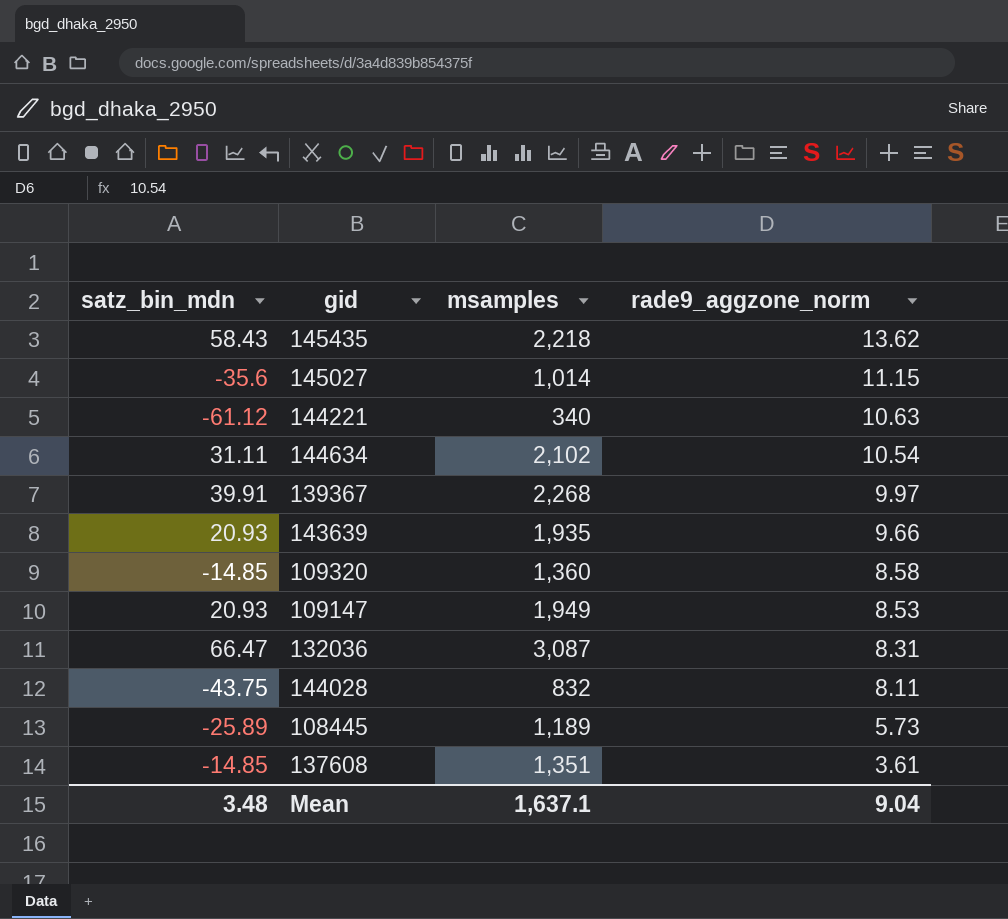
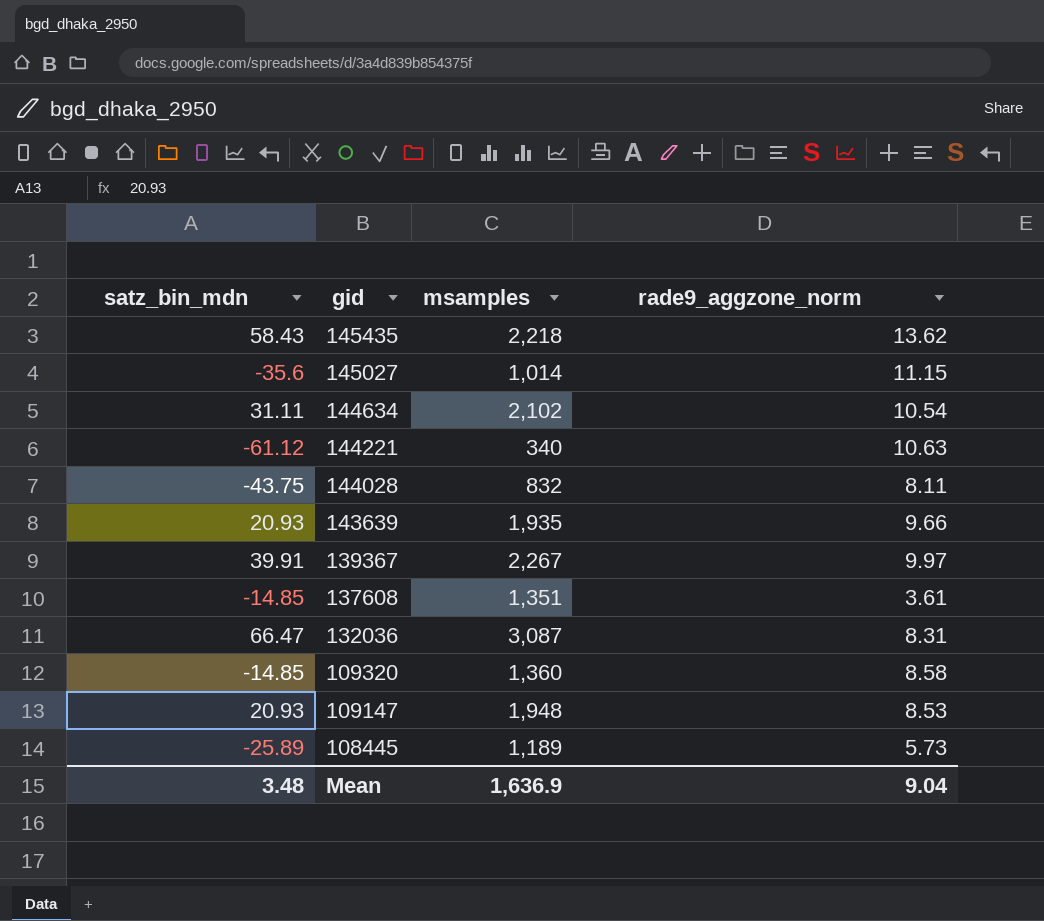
row order: rade9_aggzone_norm descending -> gid descending
139367 | msamples: 2,268 -> 2,267
109147 | msamples: 1,949 -> 1,948
Mean | msamples: 1,637.1 -> 1,636.9

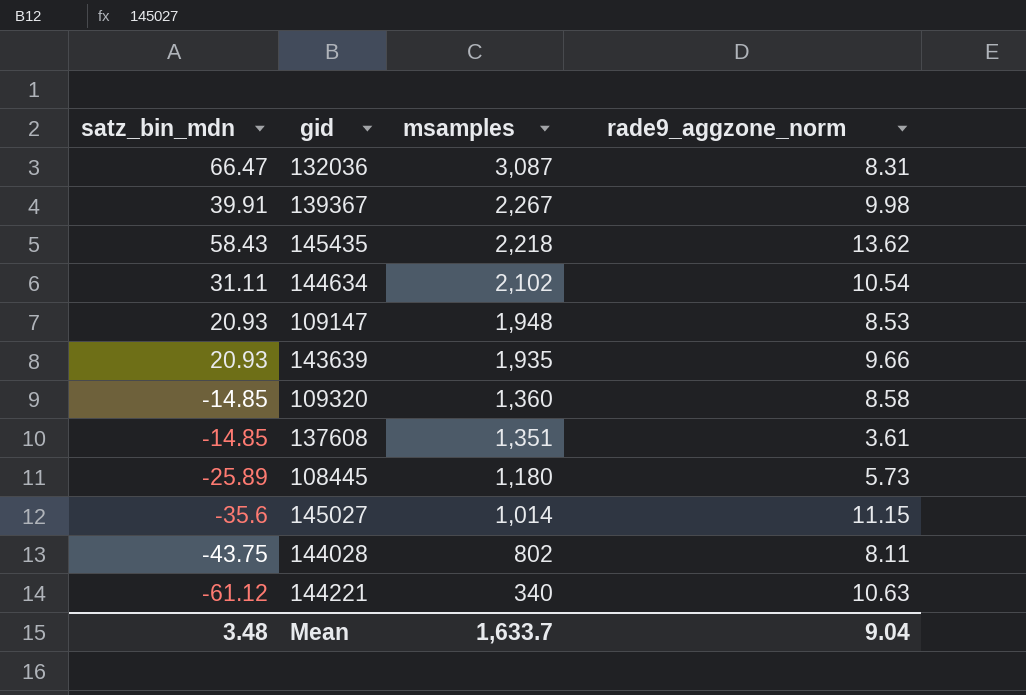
row order: gid descending -> msamples descending
139367 | rade9_aggzone_norm: 9.97 -> 9.98
108445 | msamples: 1,189 -> 1,180
144028 | msamples: 832 -> 802
Mean | msamples: 1,636.9 -> 1,633.7

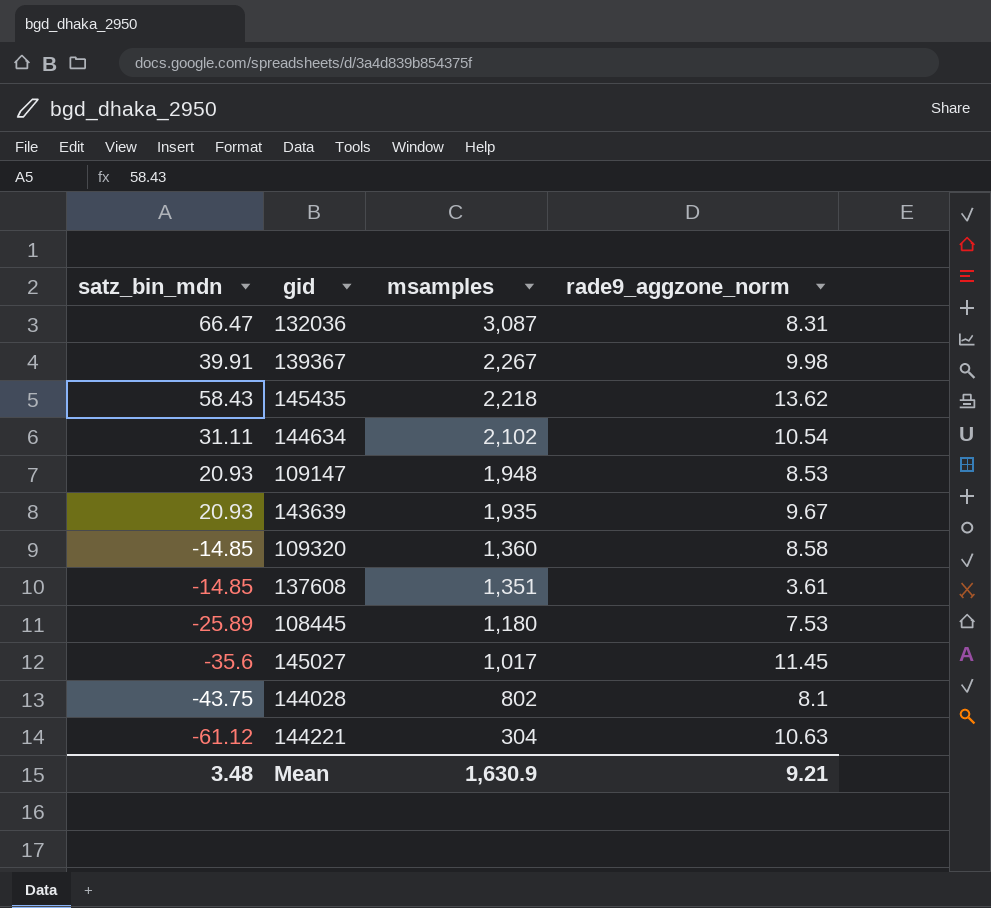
143639 | rade9_aggzone_norm: 9.66 -> 9.67
108445 | rade9_aggzone_norm: 5.73 -> 7.53
145027 | msamples: 1,014 -> 1,017
145027 | rade9_aggzone_norm: 11.15 -> 11.45
144028 | rade9_aggzone_norm: 8.11 -> 8.1
144221 | msamples: 340 -> 304
Mean | msamples: 1,633.7 -> 1,630.9
Mean | rade9_aggzone_norm: 9.04 -> 9.21

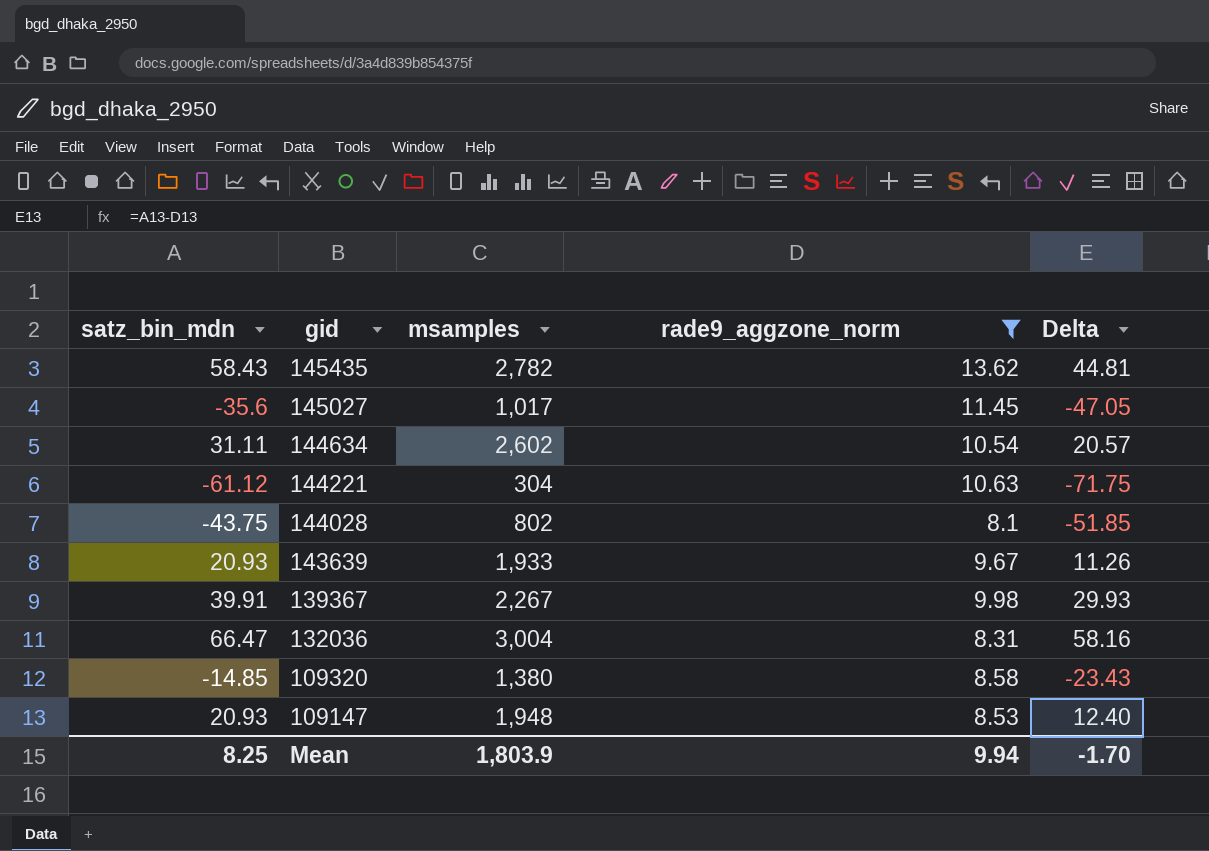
filter: none -> rade9_aggzone_norm >= 8.1
row order: msamples descending -> gid descending
column Delta | formula: none -> [satz_bin_mdn] - [rade9_aggzone_norm]
145435 | msamples: 2,218 -> 2,782
144634 | msamples: 2,102 -> 2,602
143639 | msamples: 1,935 -> 1,933
132036 | msamples: 3,087 -> 3,004
109320 | msamples: 1,360 -> 1,380
Mean | satz_bin_mdn: 3.48 -> 8.25
Mean | msamples: 1,630.9 -> 1,803.9
Mean | rade9_aggzone_norm: 9.21 -> 9.94

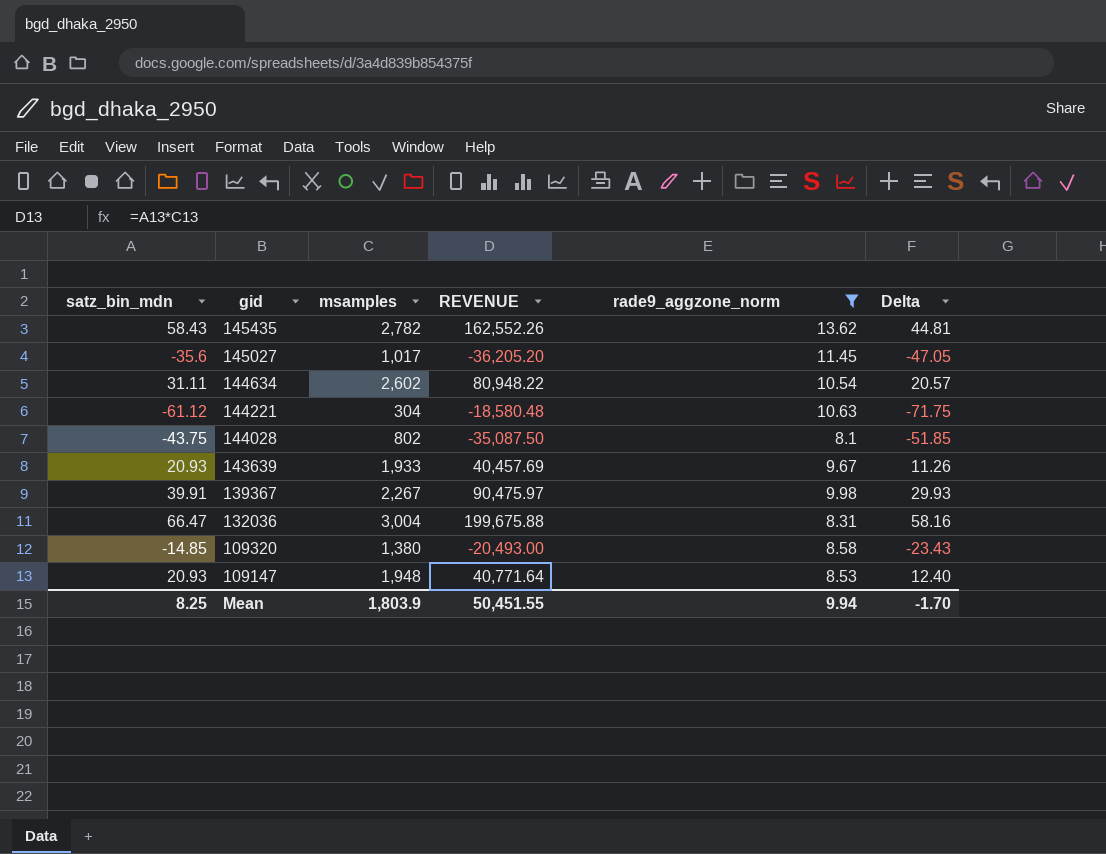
column REVENUE | formula: none -> [satz_bin_mdn] * [msamples]

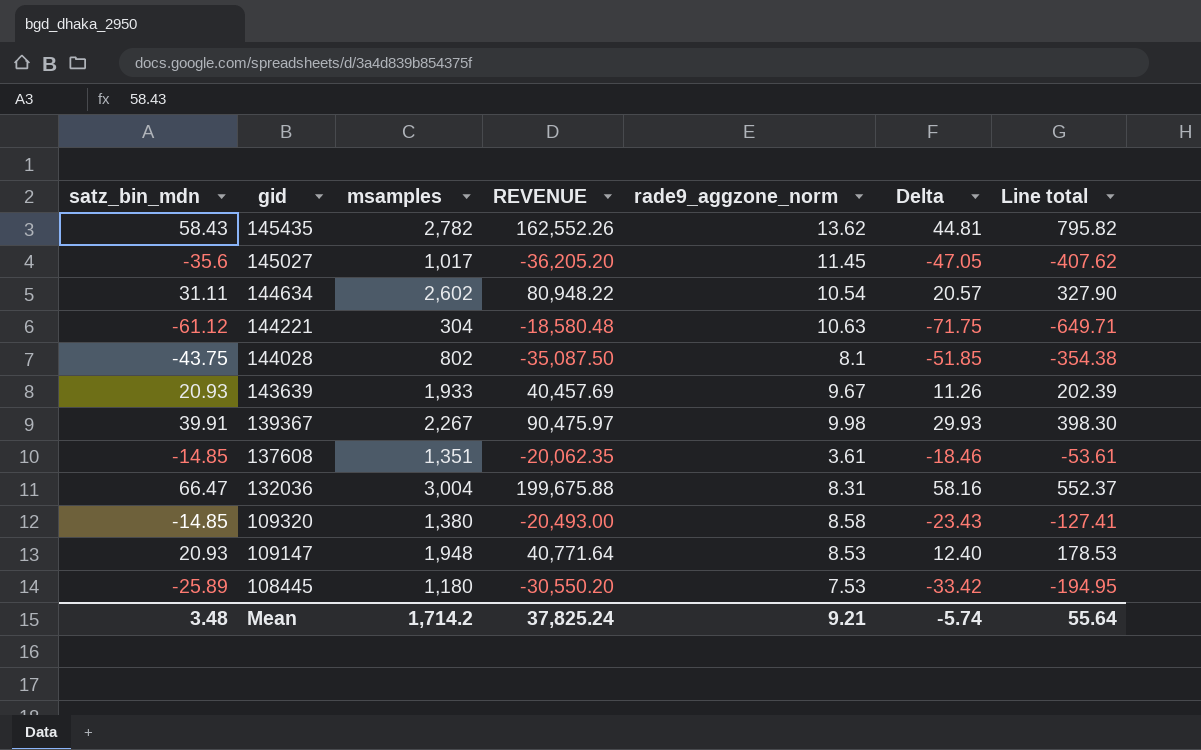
filter: rade9_aggzone_norm >= 8.1 -> none
column Line total | formula: none -> [satz_bin_mdn] * [rade9_aggzone_norm]
Mean | satz_bin_mdn: 8.25 -> 3.48
Mean | msamples: 1,803.9 -> 1,714.2
Mean | REVENUE: 50,451.55 -> 37,825.24
Mean | rade9_aggzone_norm: 9.94 -> 9.21
Mean | Delta: -1.70 -> -5.74

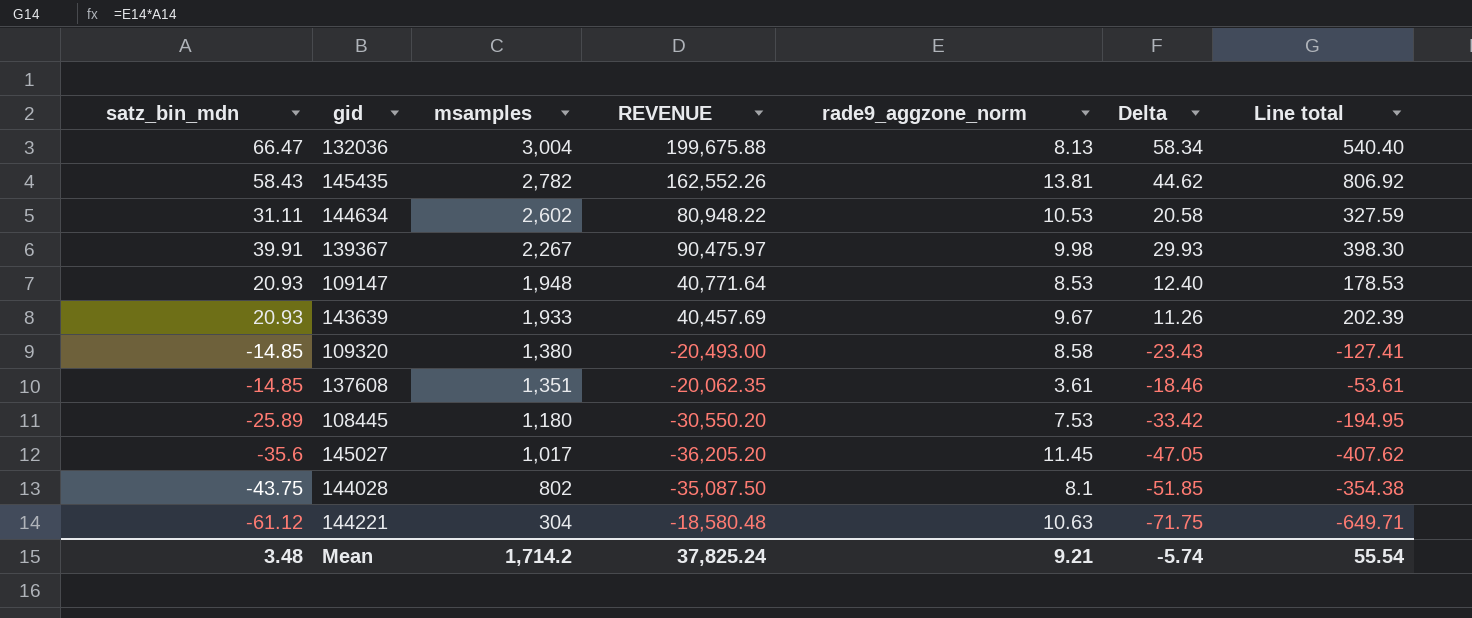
row order: gid descending -> msamples descending
132036 | rade9_aggzone_norm: 8.31 -> 8.13
132036 | Delta: 58.16 -> 58.34
132036 | Line total: 552.37 -> 540.40
145435 | rade9_aggzone_norm: 13.62 -> 13.81
145435 | Delta: 44.81 -> 44.62
145435 | Line total: 795.82 -> 806.92
144634 | rade9_aggzone_norm: 10.54 -> 10.53
144634 | Delta: 20.57 -> 20.58
144634 | Line total: 327.90 -> 327.59
Mean | Line total: 55.64 -> 55.54

